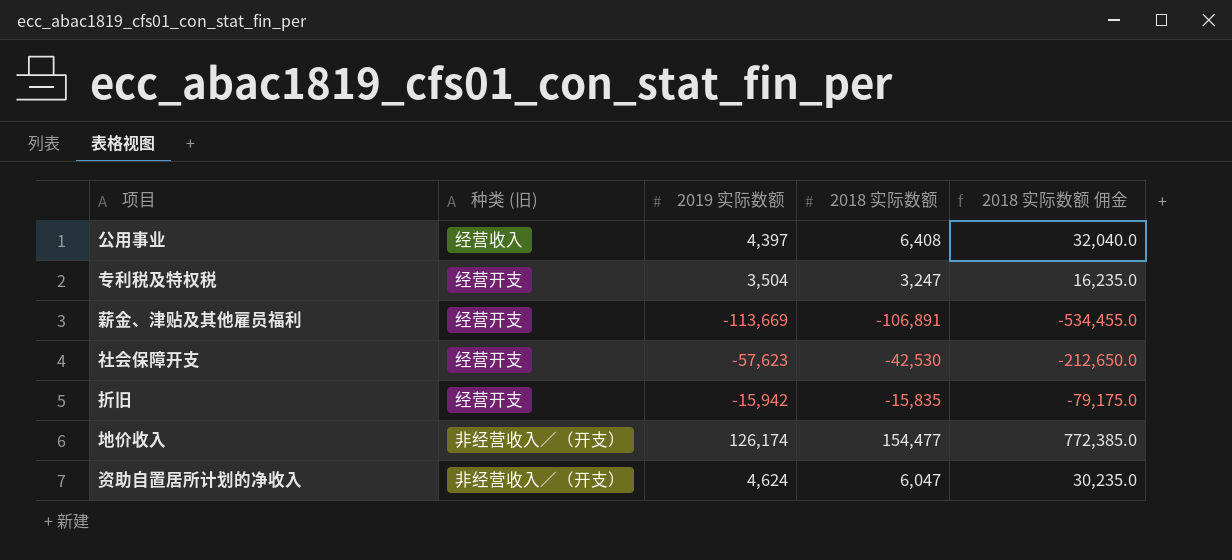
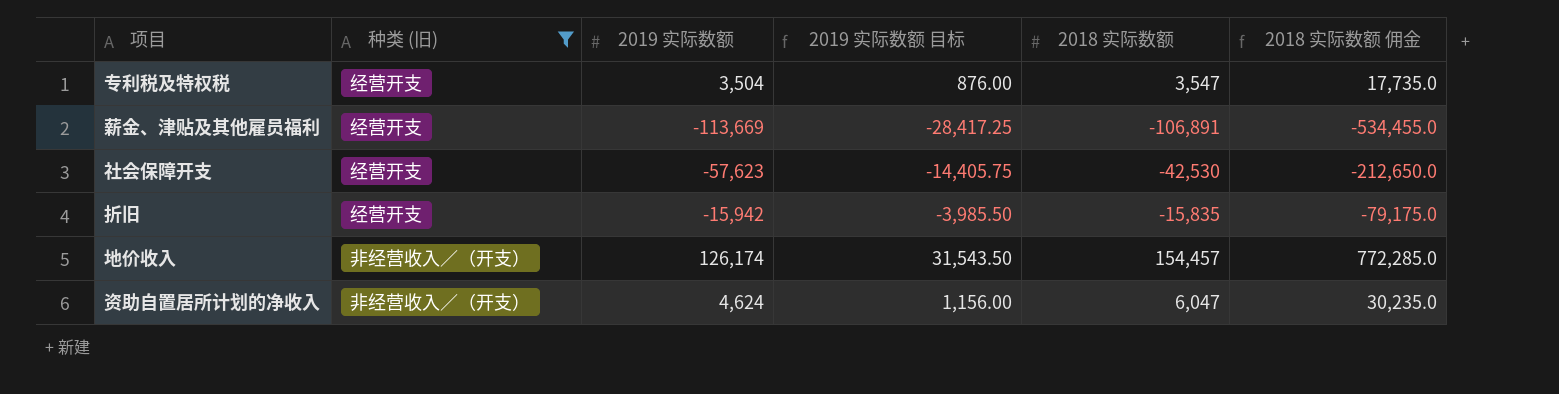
filter: none -> 种类 (旧) != 经营收入
column 2019 实际数额 目标 | formula: none -> [2019 实际数额] * 0.25
专利税及特权税 | 2018 实际数额: 3,247 -> 3,547
专利税及特权税 | 2018 实际数额 佣金: 16,235.0 -> 17,735.0
地价收入 | 2018 实际数额: 154,477 -> 154,457
地价收入 | 2018 实际数额 佣金: 772,385.0 -> 772,285.0

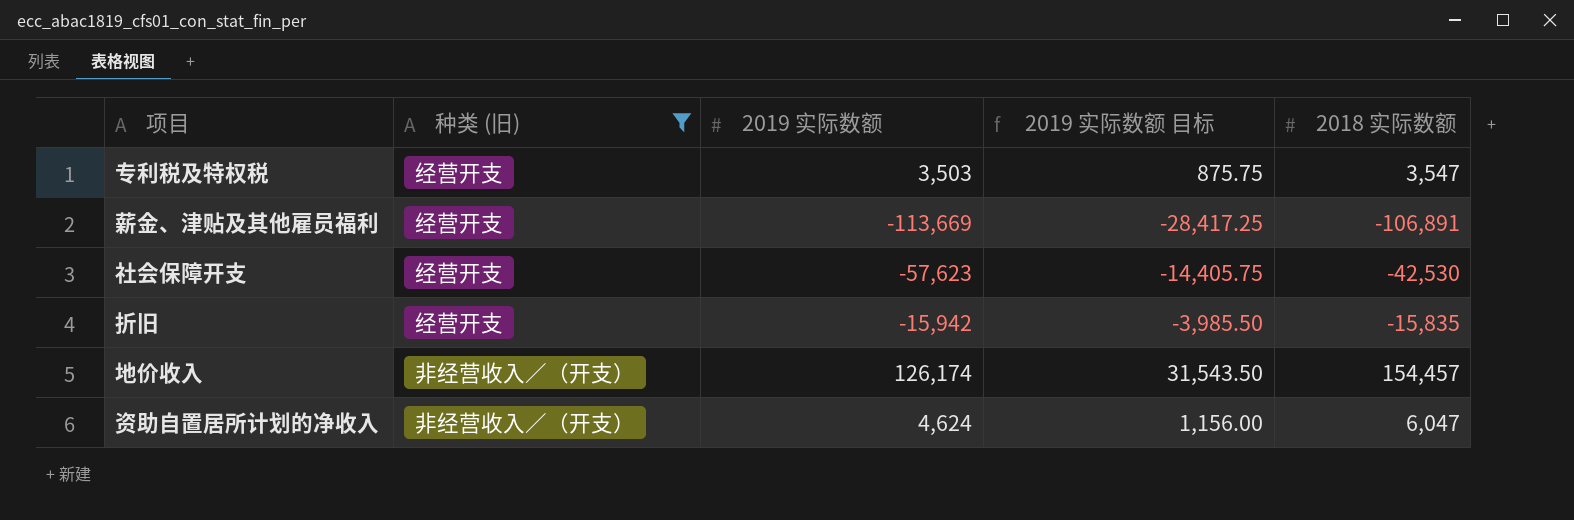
column 2018 实际数额 佣金 | formula: [2018 实际数额] * 5 -> none
专利税及特权税 | 2019 实际数额: 3,504 -> 3,503
专利税及特权税 | 2019 实际数额 目标: 876.00 -> 875.75

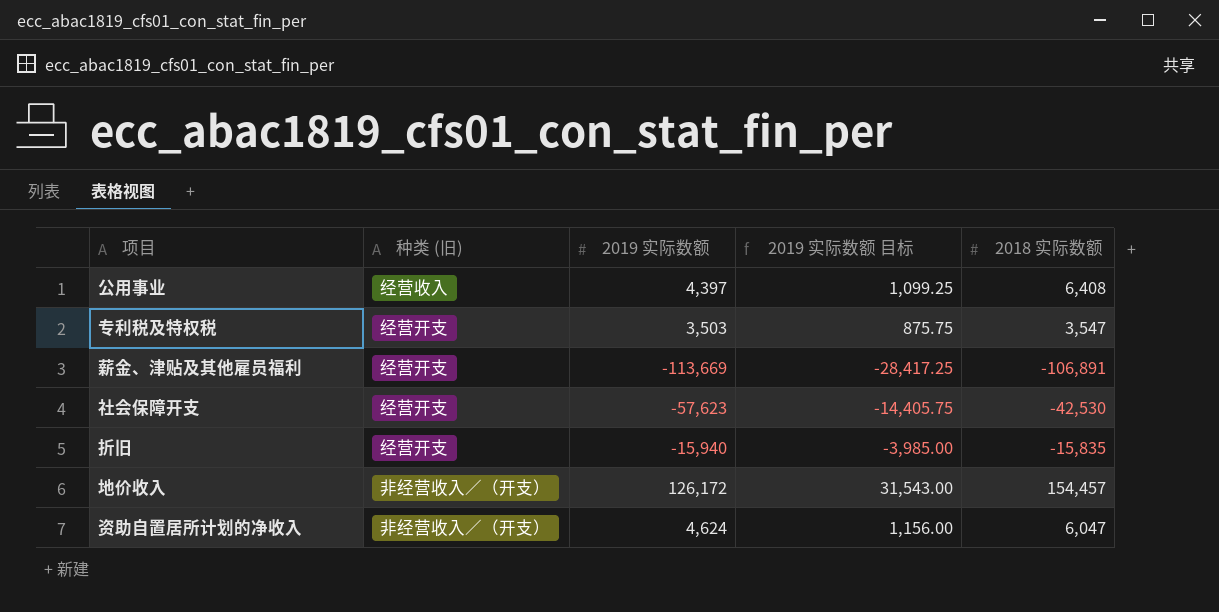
filter: 种类 (旧) != 经营收入 -> none
折旧 | 2019 实际数额: -15,942 -> -15,940
折旧 | 2019 实际数额 目标: -3,985.50 -> -3,985.00
地价收入 | 2019 实际数额: 126,174 -> 126,172
地价收入 | 2019 实际数额 目标: 31,543.50 -> 31,543.00

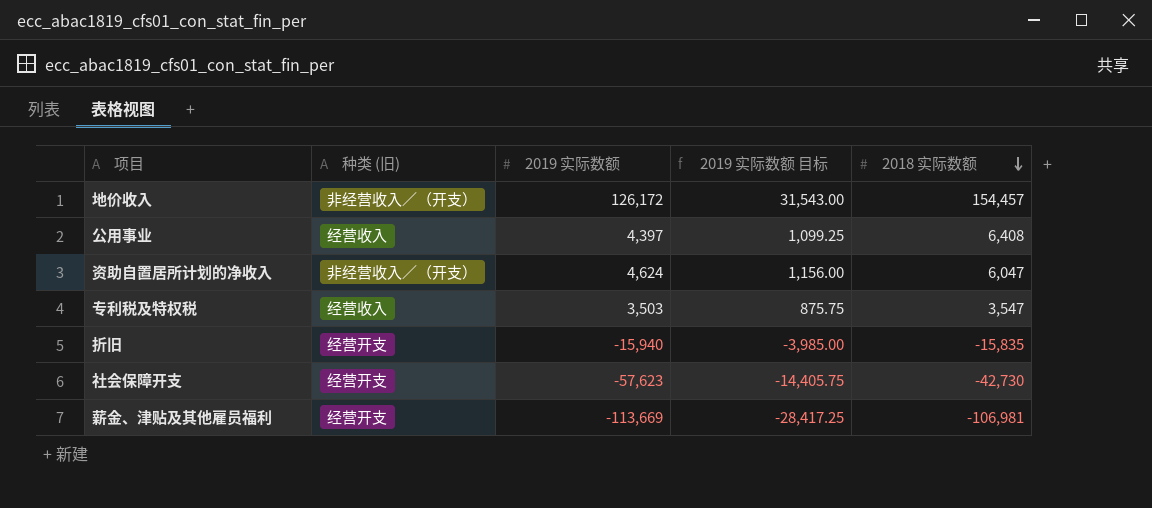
row order: none -> 2018 实际数额 descending
专利税及特权税 | 种类 (旧): 经营开支 -> 经营收入
社会保障开支 | 2018 实际数额: -42,530 -> -42,730
薪金、津贴及其他雇员福利 | 2018 实际数额: -106,891 -> -106,981

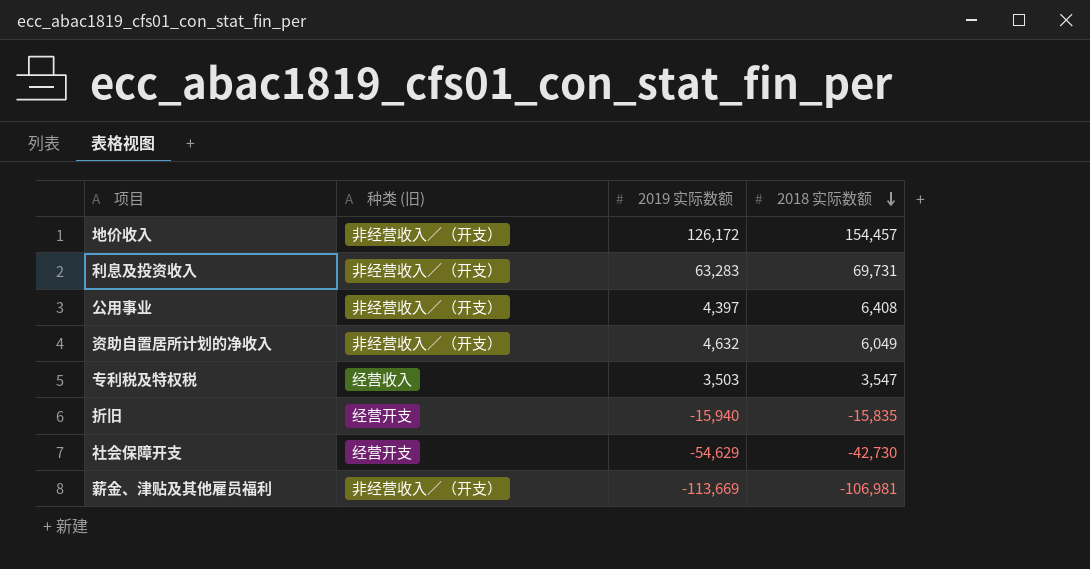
column 2019 实际数额 目标 | formula: [2019 实际数额] * 0.25 -> none
row 利息及投资收入: none -> 非经营收入∕（开支） | 63,283 | 69,731
公用事业 | 种类 (旧): 经营收入 -> 非经营收入∕（开支）
资助自置居所计划的净收入 | 2019 实际数额: 4,624 -> 4,632
资助自置居所计划的净收入 | 2018 实际数额: 6,047 -> 6,049
社会保障开支 | 2019 实际数额: -57,623 -> -54,629
薪金、津贴及其他雇员福利 | 种类 (旧): 经营开支 -> 非经营收入∕（开支）

